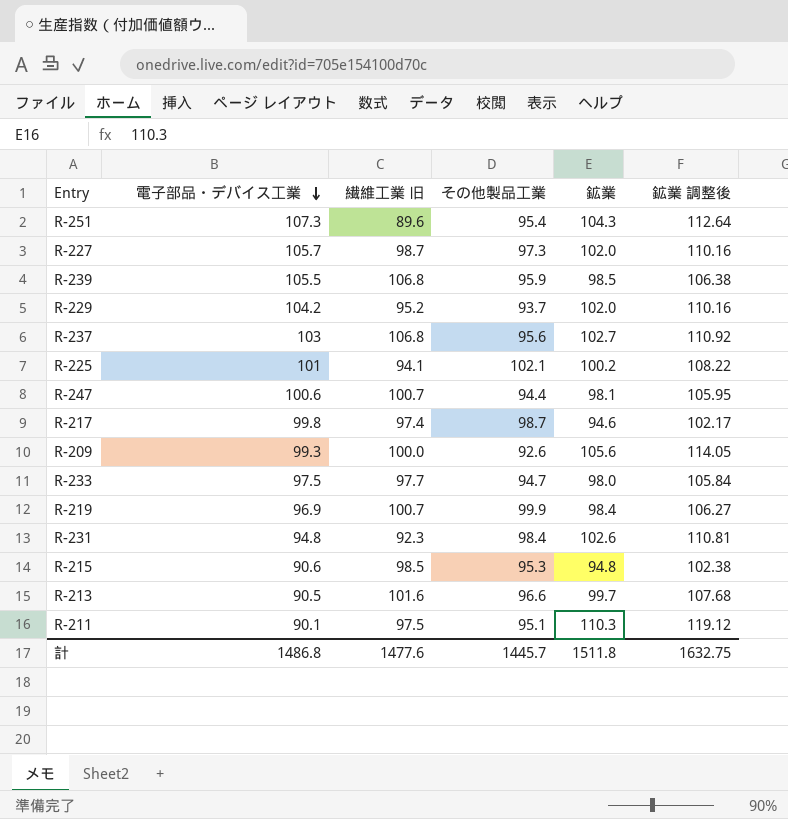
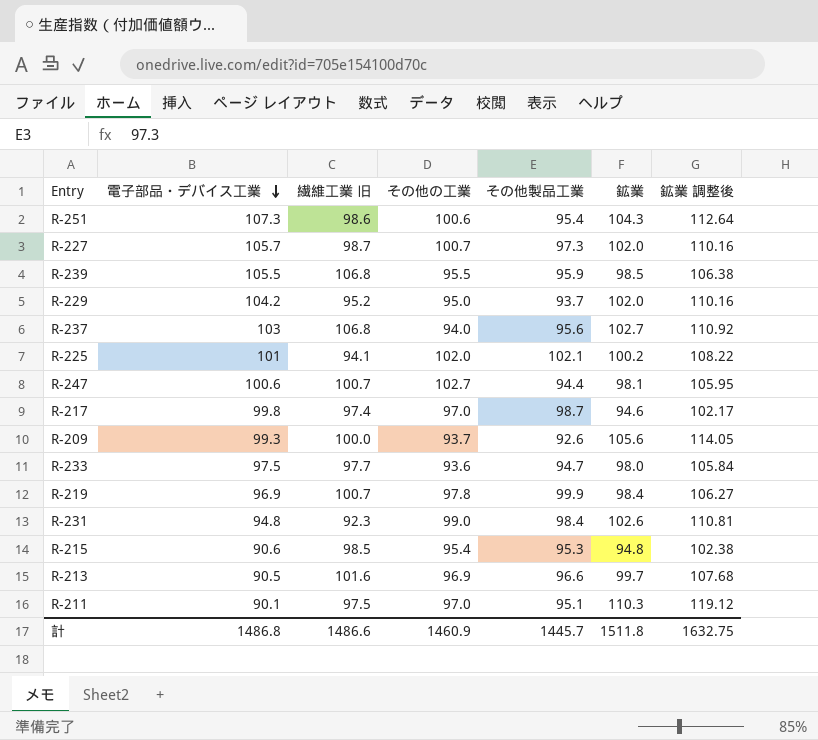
column その他の工業 | position: none -> 4
R-251 | 繊維工業 旧: 89.6 -> 98.6
計 | 繊維工業 旧: 1477.6 -> 1486.6

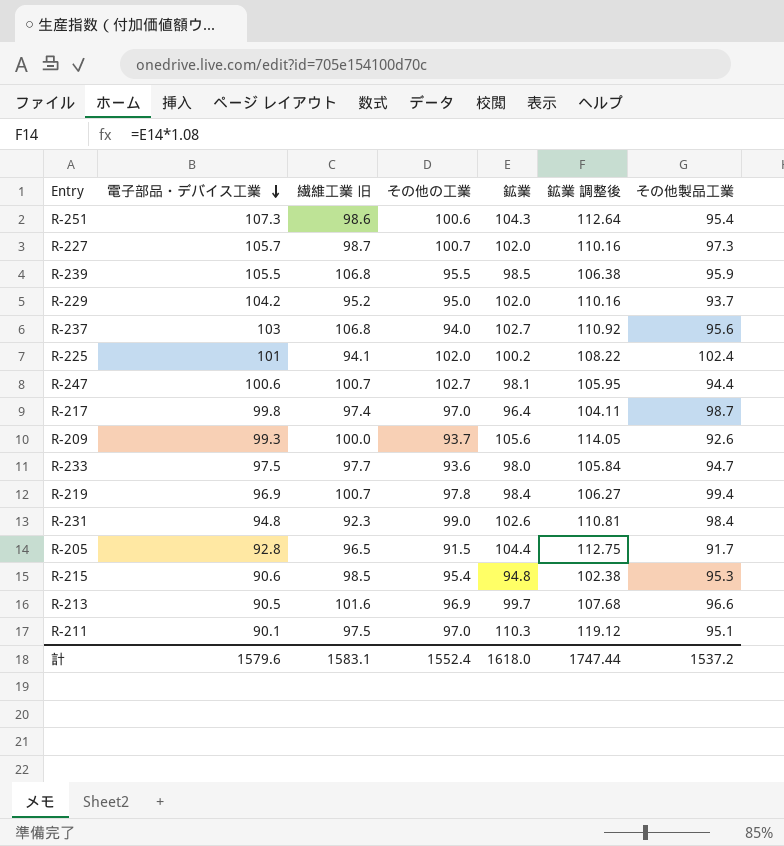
column その他製品工業 | position: 5 -> 7
R-225 | その他製品工業: 102.1 -> 102.4
R-217 | 鉱業: 94.6 -> 96.4
R-217 | 鉱業 調整後: 102.17 -> 104.11
R-219 | その他製品工業: 99.9 -> 99.4
row R-205: none -> 92.8 | 96.5 | 91.5 | 104.4 | 112.75 | 91.7
計 | 電子部品・デバイス工業: 1486.8 -> 1579.6
計 | 繊維工業 旧: 1486.6 -> 1583.1
計 | その他の工業: 1460.9 -> 1552.4
計 | 鉱業: 1511.8 -> 1618.0
計 | 鉱業 調整後: 1632.75 -> 1747.44
計 | その他製品工業: 1445.7 -> 1537.2

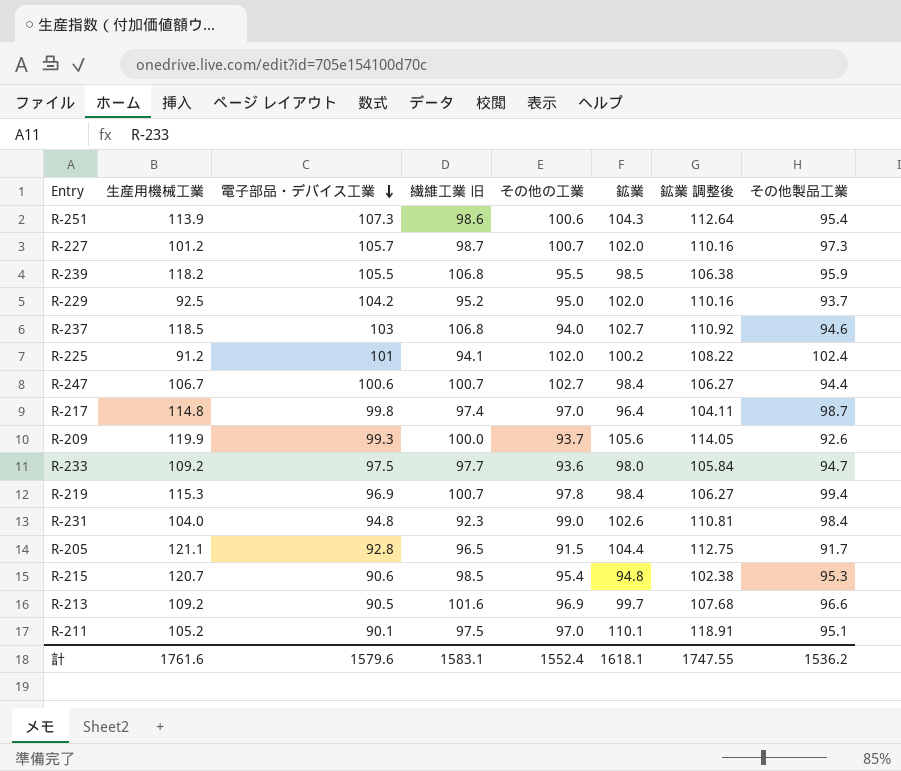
column 生産用機械工業 | position: none -> 2
R-237 | その他製品工業: 95.6 -> 94.6
R-247 | 鉱業: 98.1 -> 98.4
R-247 | 鉱業 調整後: 105.95 -> 106.27
R-211 | 鉱業: 110.3 -> 110.1
R-211 | 鉱業 調整後: 119.12 -> 118.91
計 | 鉱業: 1618.0 -> 1618.1
計 | 鉱業 調整後: 1747.44 -> 1747.55
計 | その他製品工業: 1537.2 -> 1536.2

